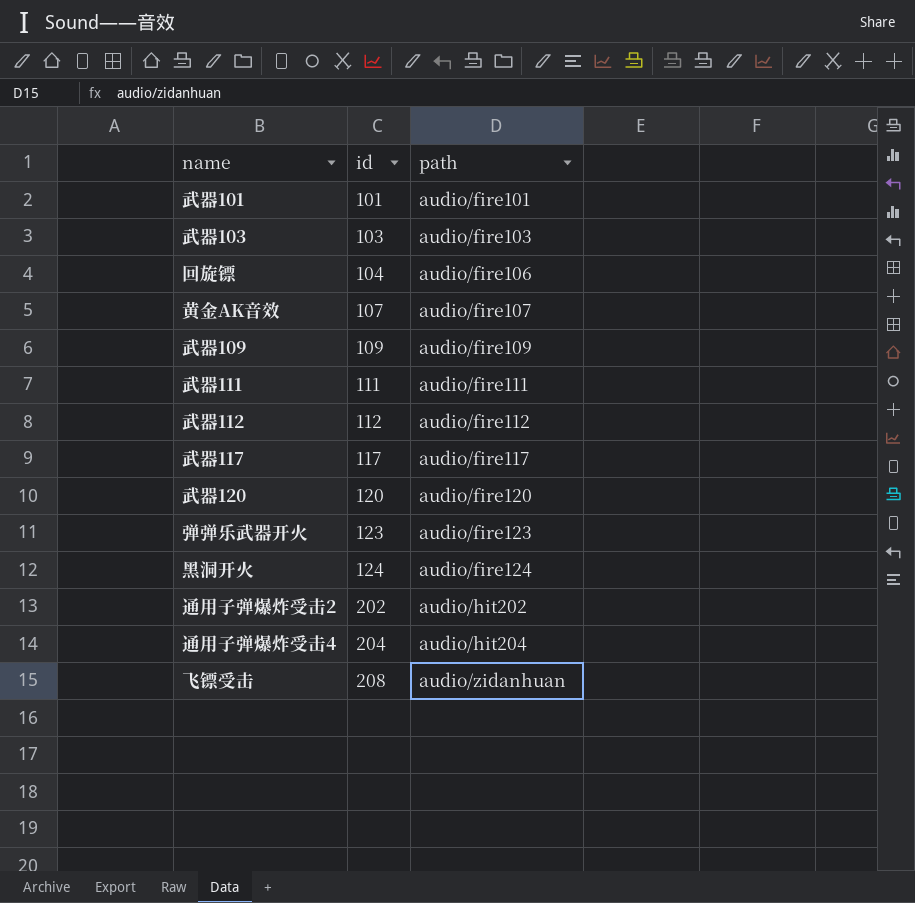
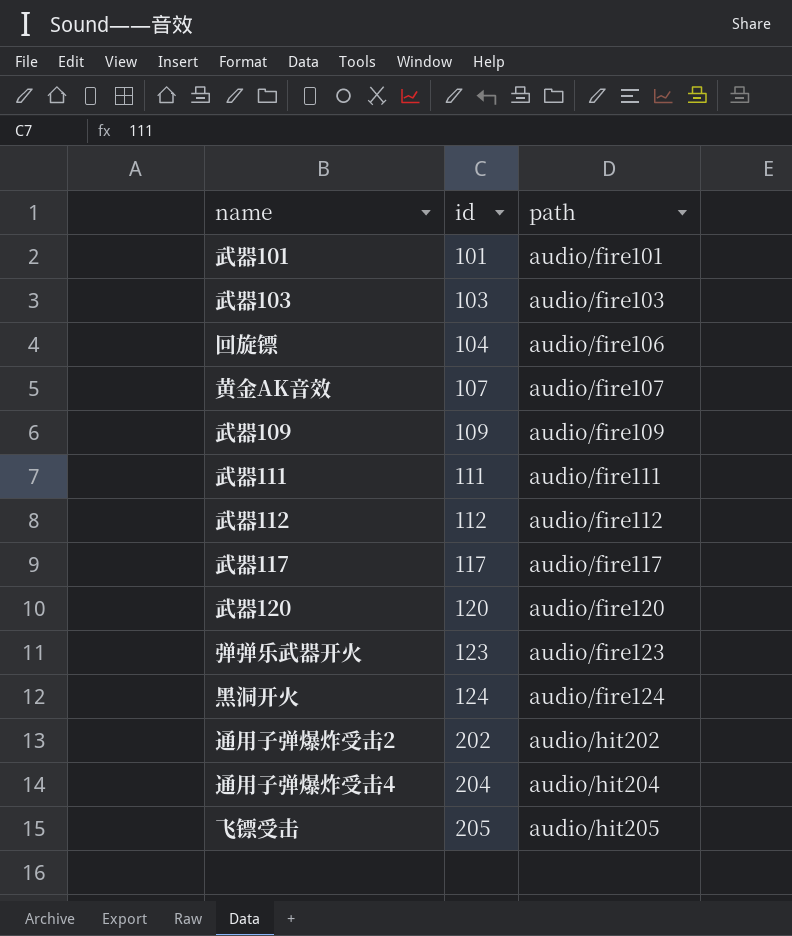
飞镖受击 | id: 208 -> 205
飞镖受击 | path: audio/zidanhuan -> audio/hit205

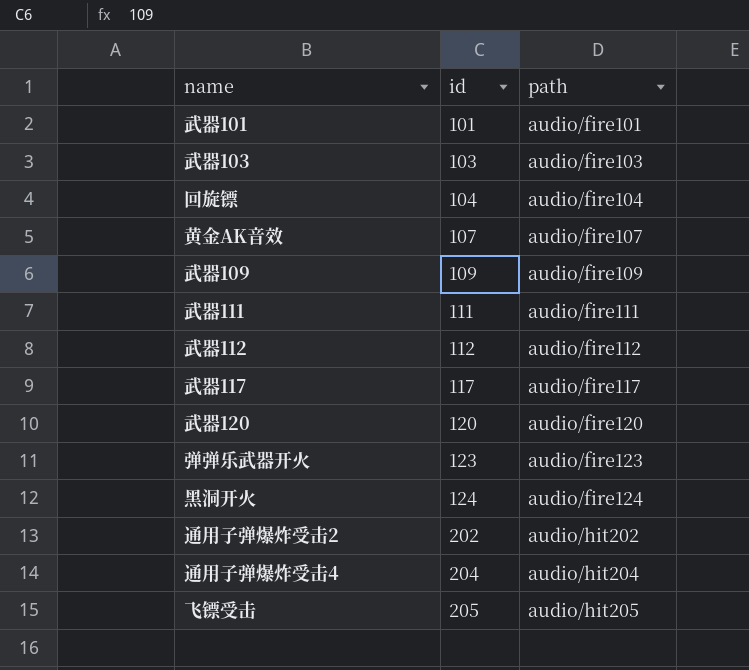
回旋镖 | path: audio/fire106 -> audio/fire104

